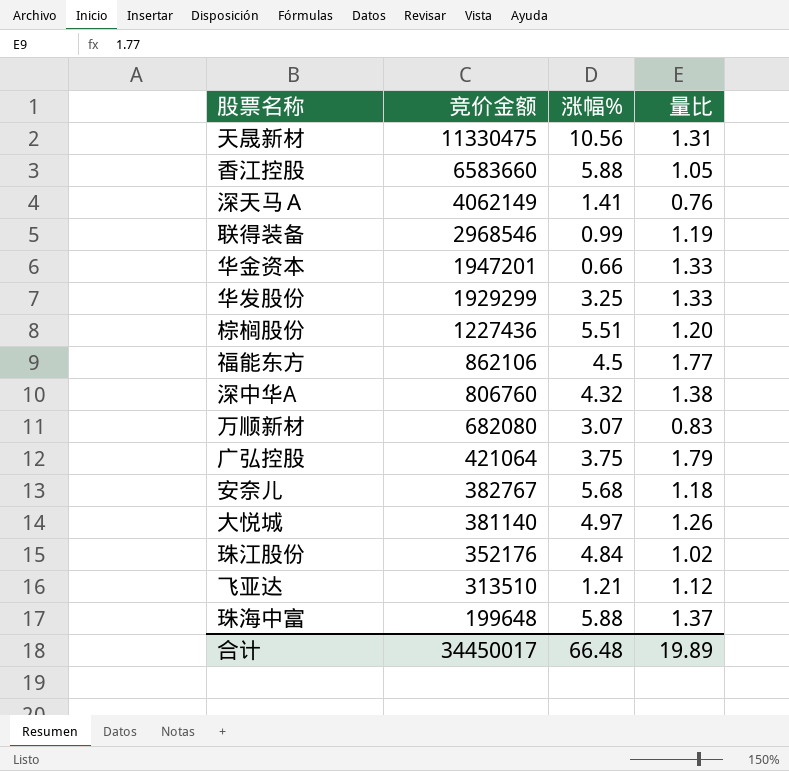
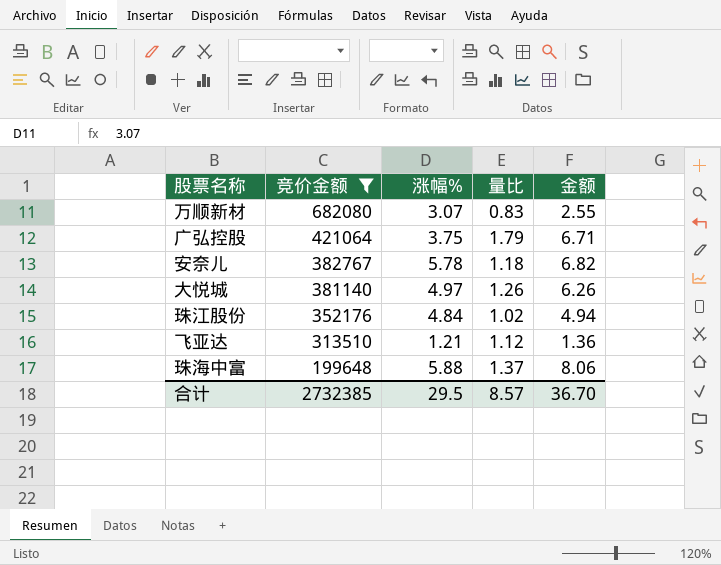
filter: none -> 竞价金额 <= 682080
column 金额 | formula: none -> [涨幅%] * [量比]
安奈儿 | 涨幅%: 5.68 -> 5.78
合计 | 竞价金额: 34450017 -> 2732385
合计 | 涨幅%: 66.48 -> 29.5
合计 | 量比: 19.89 -> 8.57

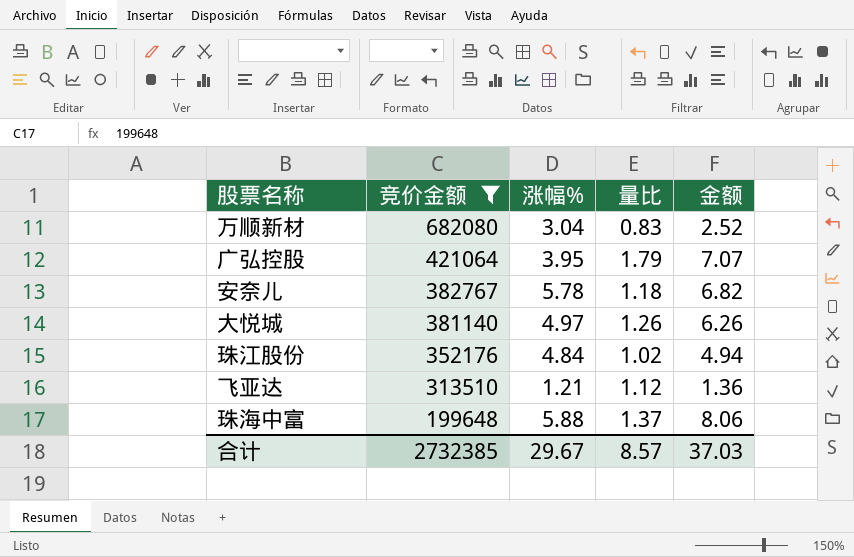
万顺新材 | 涨幅%: 3.07 -> 3.04
万顺新材 | 金额: 2.55 -> 2.52
广弘控股 | 涨幅%: 3.75 -> 3.95
广弘控股 | 金额: 6.71 -> 7.07
合计 | 涨幅%: 29.5 -> 29.67
合计 | 金额: 36.70 -> 37.03

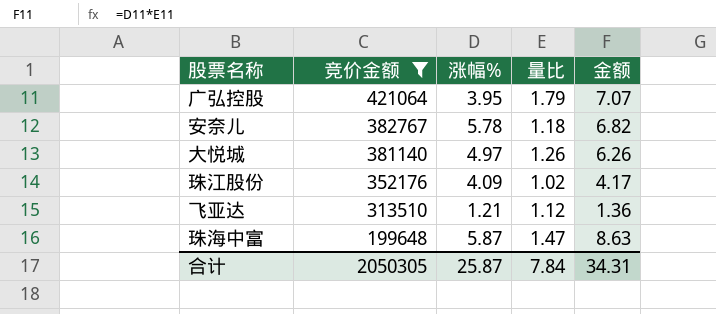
row 万顺新材: 682080 | 3.04 | 0.83 | 2.52 -> none
珠江股份 | 涨幅%: 4.84 -> 4.09
珠江股份 | 金额: 4.94 -> 4.17
珠海中富 | 涨幅%: 5.88 -> 5.87
珠海中富 | 量比: 1.37 -> 1.47
珠海中富 | 金额: 8.06 -> 8.63
合计 | 竞价金额: 2732385 -> 2050305
合计 | 涨幅%: 29.67 -> 25.87
合计 | 量比: 8.57 -> 7.84
合计 | 金额: 37.03 -> 34.31

